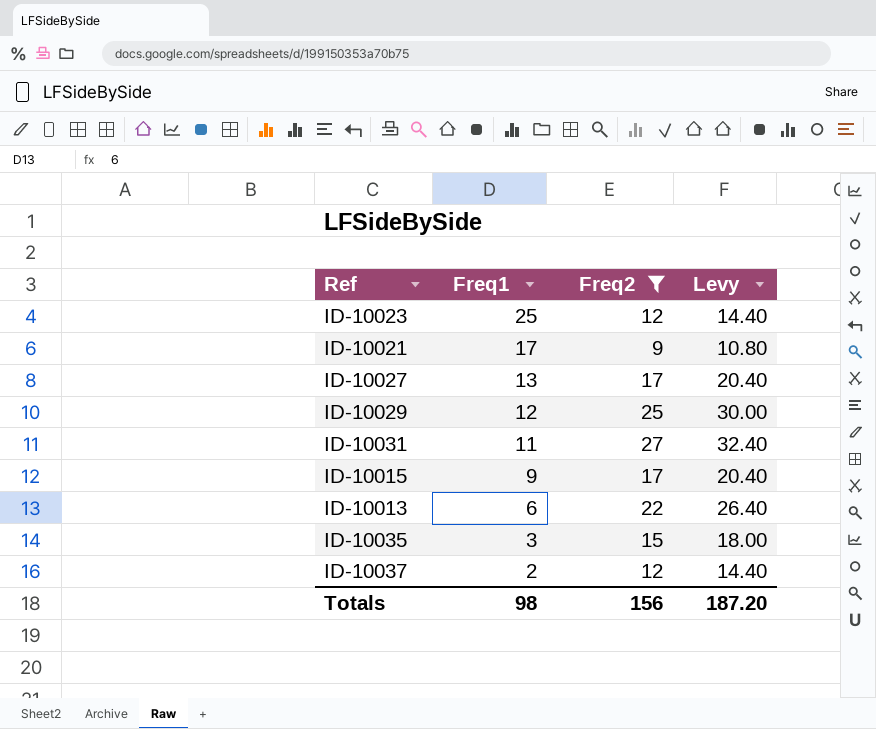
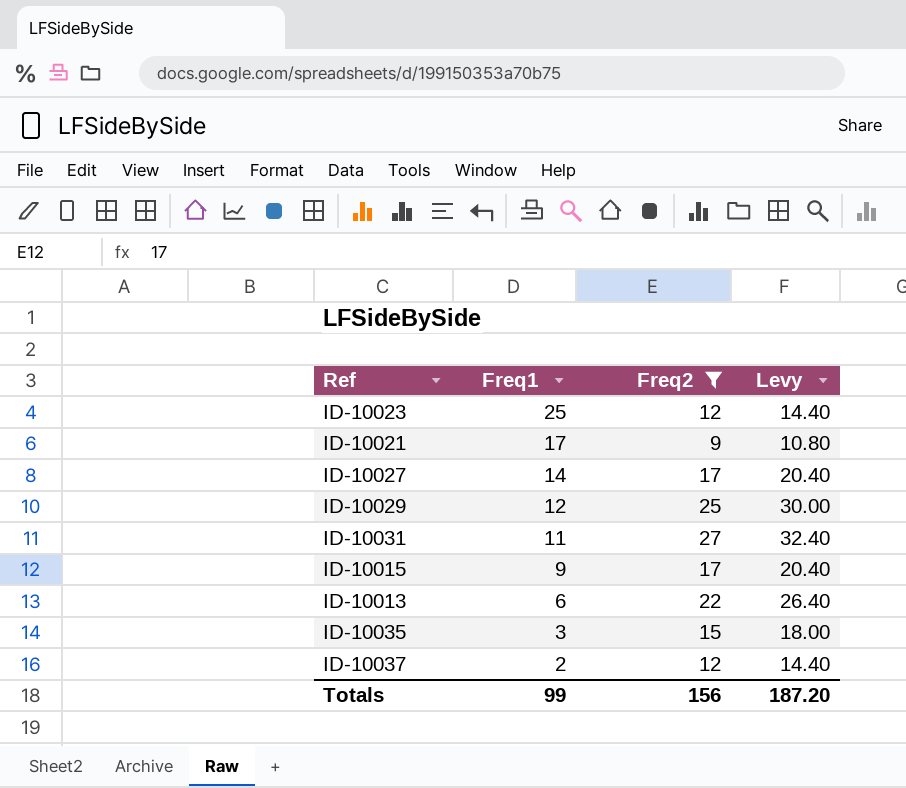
ID-10027 | Freq1: 13 -> 14
Totals | Freq1: 98 -> 99

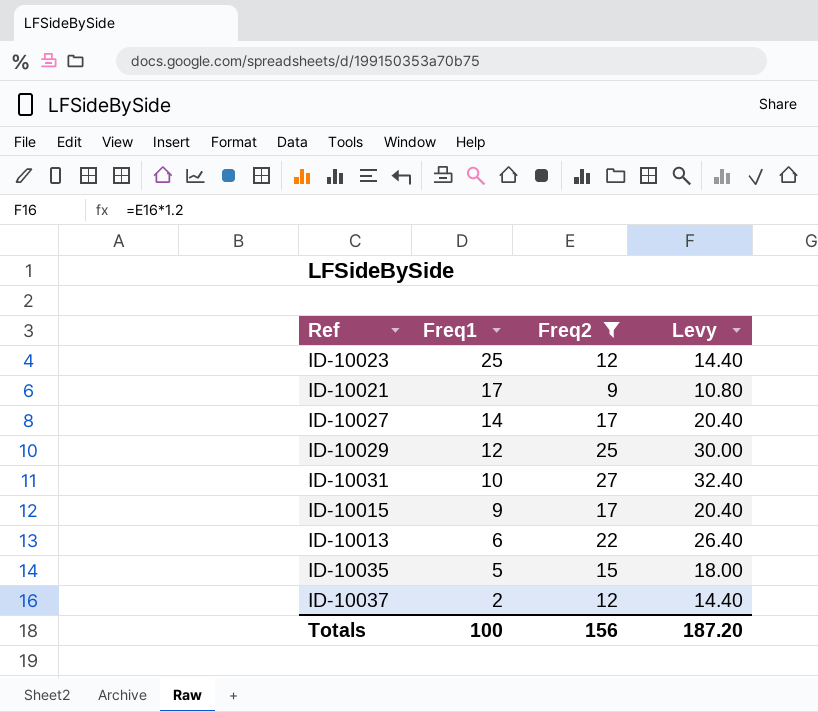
ID-10031 | Freq1: 11 -> 10
ID-10035 | Freq1: 3 -> 5
Totals | Freq1: 99 -> 100

